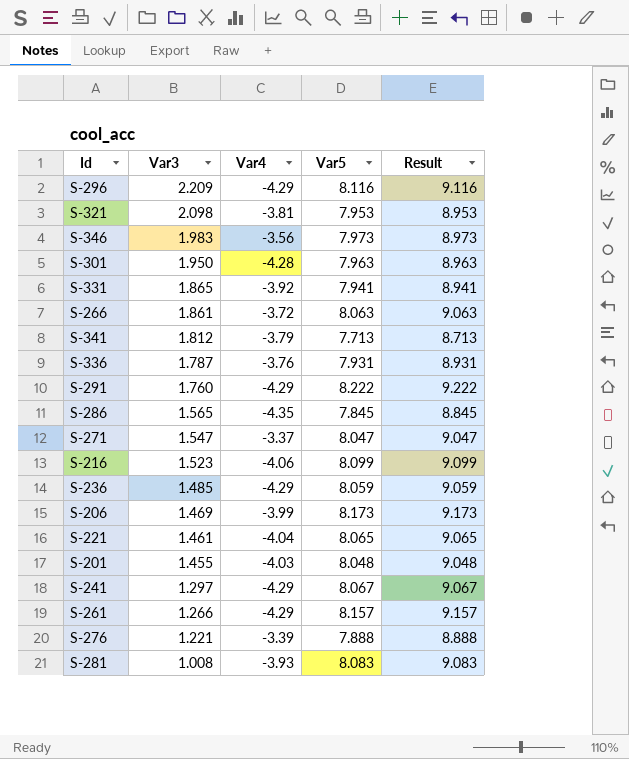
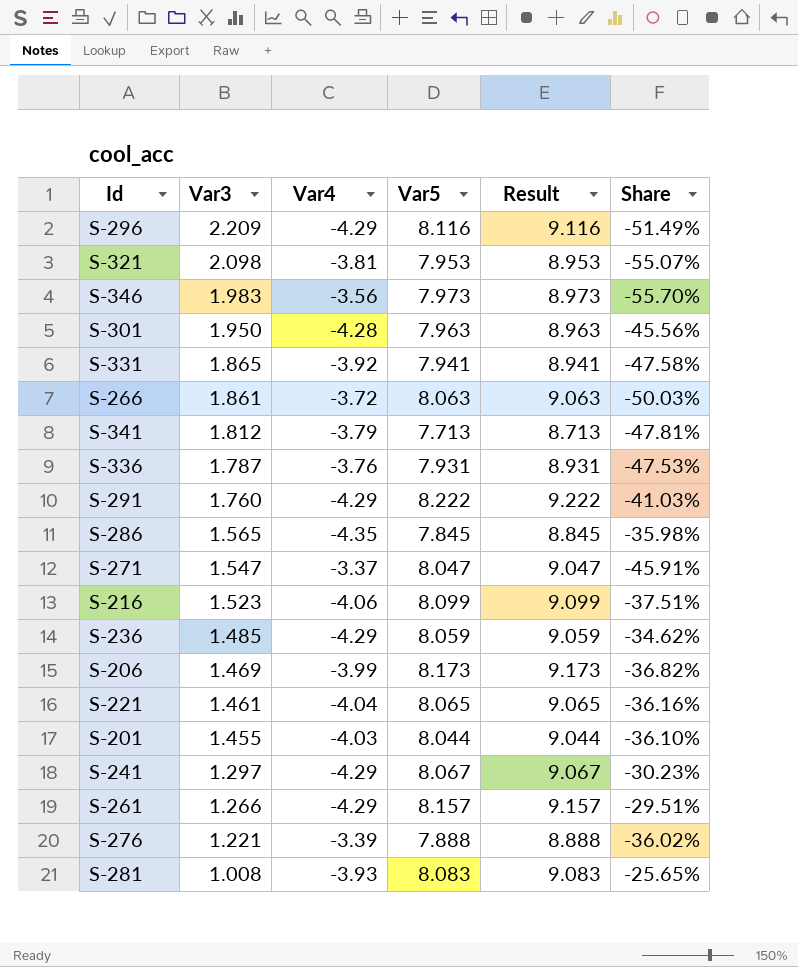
column Share | formula: none -> [Var3] / [Var4]
S-201 | Var5: 8.048 -> 8.044
S-201 | Result: 9.048 -> 9.044

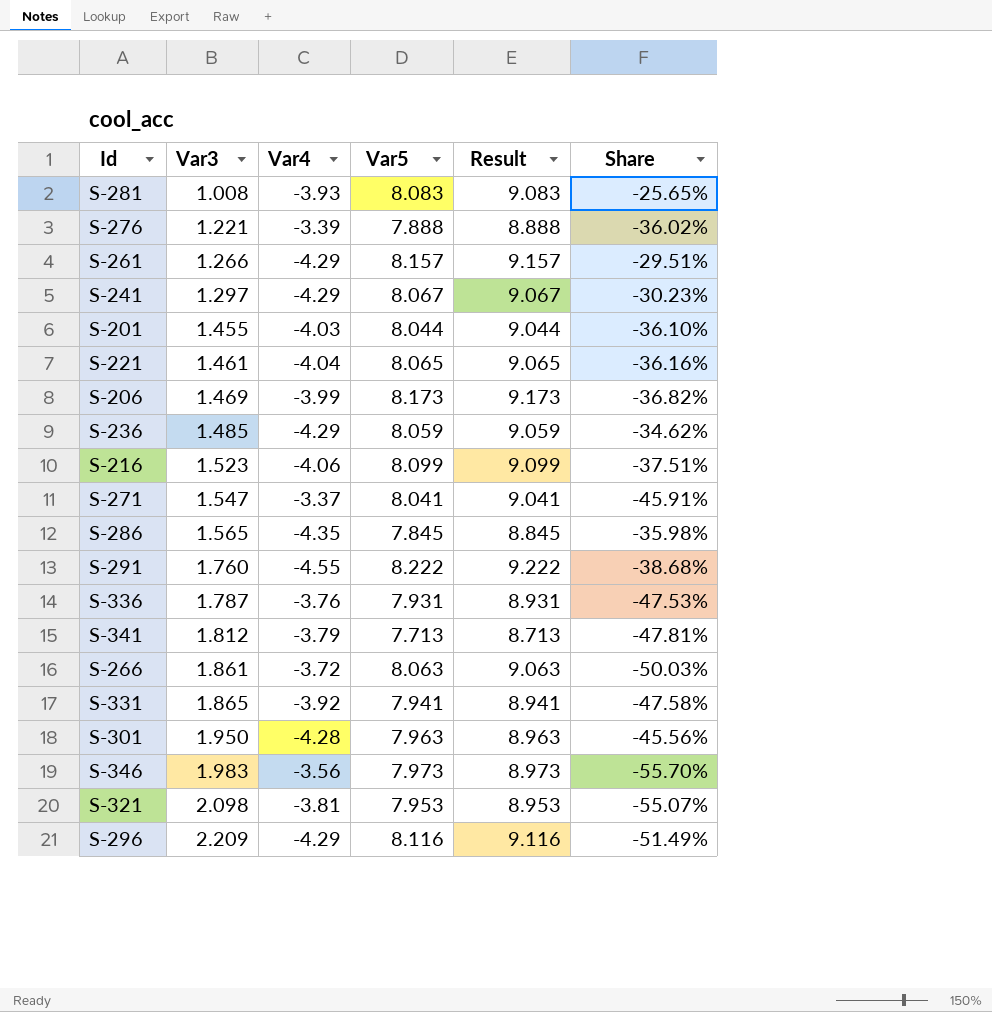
row order: Var3 descending -> Var3 ascending
S-271 | Var5: 8.047 -> 8.041
S-271 | Result: 9.047 -> 9.041
S-291 | Var4: -4.29 -> -4.55
S-291 | Share: -41.03% -> -38.68%

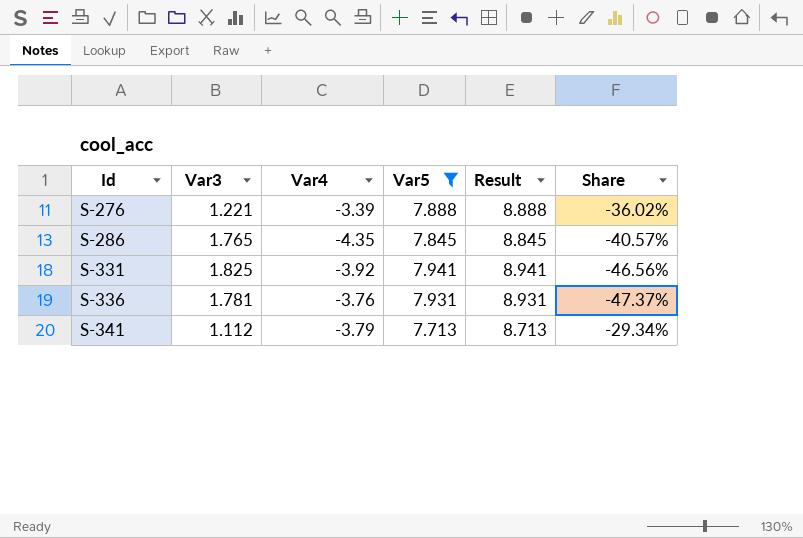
filter: none -> Var5 <= 7.941
row order: Var3 ascending -> Id ascending
S-286 | Var3: 1.565 -> 1.765
S-286 | Share: -35.98% -> -40.57%
S-331 | Var3: 1.865 -> 1.825
S-331 | Share: -47.58% -> -46.56%
S-336 | Var3: 1.787 -> 1.781
S-336 | Share: -47.53% -> -47.37%
S-341 | Var3: 1.812 -> 1.112
S-341 | Share: -47.81% -> -29.34%

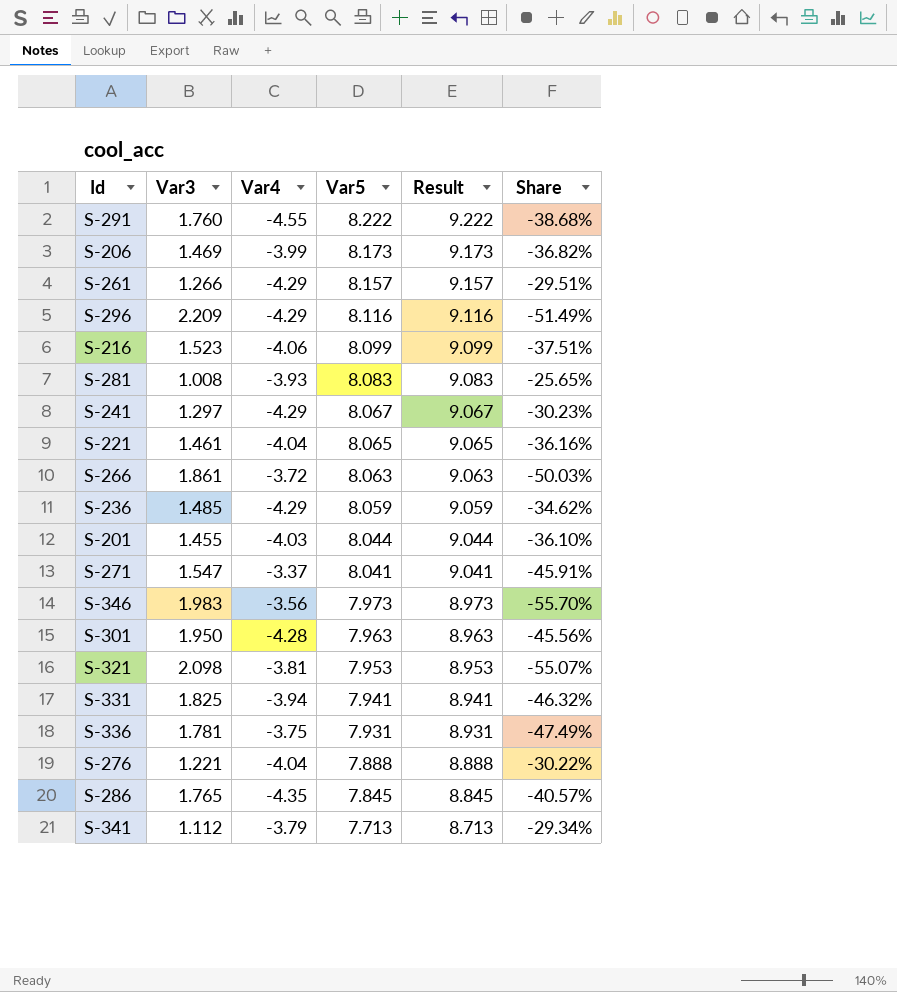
filter: Var5 <= 7.941 -> none
row order: Id ascending -> Var5 descending
S-331 | Var4: -3.92 -> -3.94
S-331 | Share: -46.56% -> -46.32%
S-336 | Var4: -3.76 -> -3.75
S-336 | Share: -47.37% -> -47.49%
S-276 | Var4: -3.39 -> -4.04
S-276 | Share: -36.02% -> -30.22%

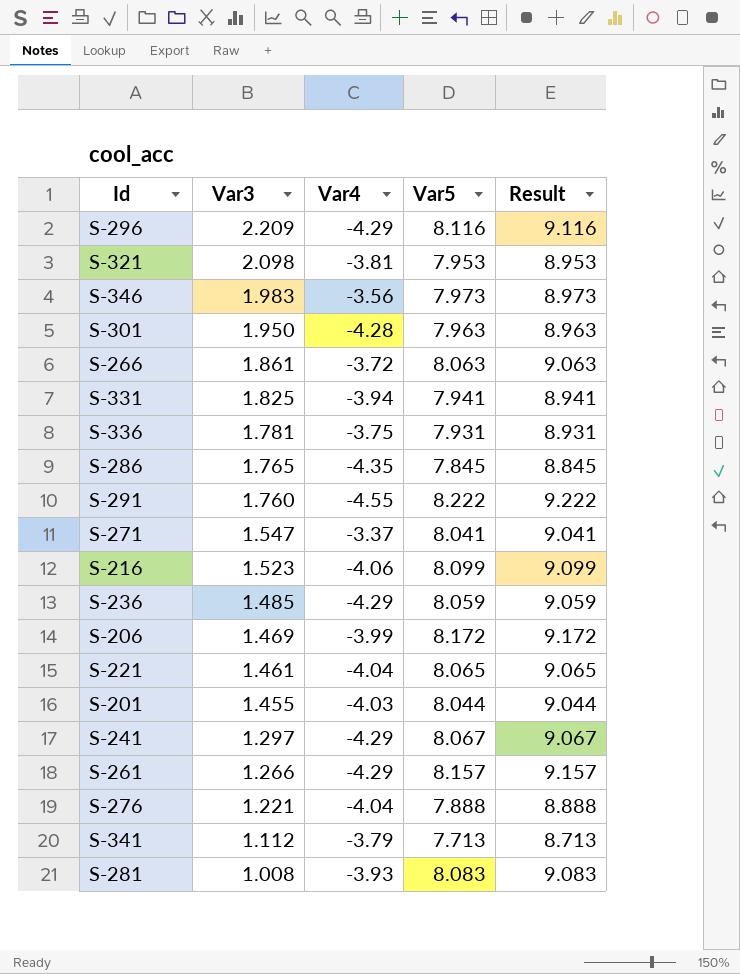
row order: Var5 descending -> Var3 descending
column Share | formula: [Var3] / [Var4] -> none
S-206 | Var5: 8.173 -> 8.172
S-206 | Result: 9.173 -> 9.172

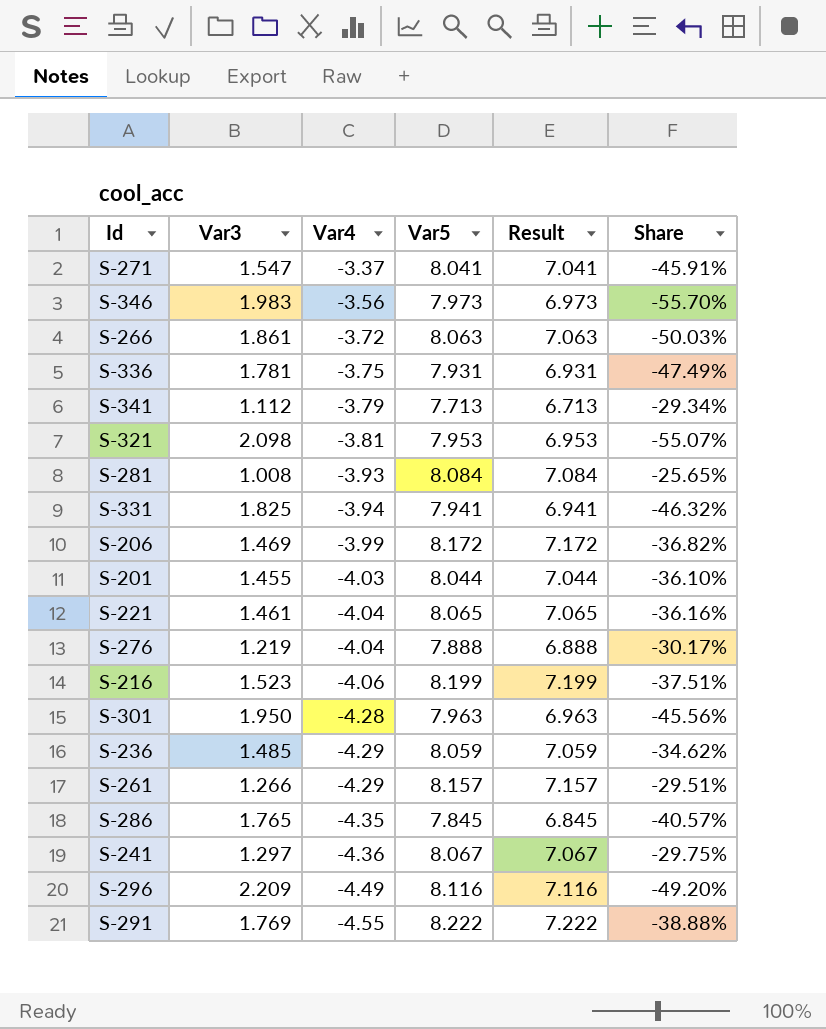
row order: Var3 descending -> Var4 descending
column Result | formula: [Var5] + 1 -> [Var5] - 1
column Share | formula: none -> [Var3] / [Var4]
S-281 | Var5: 8.083 -> 8.084
S-276 | Var3: 1.221 -> 1.219
S-216 | Var5: 8.099 -> 8.199
S-241 | Var4: -4.29 -> -4.36
S-296 | Var4: -4.29 -> -4.49
S-291 | Var3: 1.760 -> 1.769

